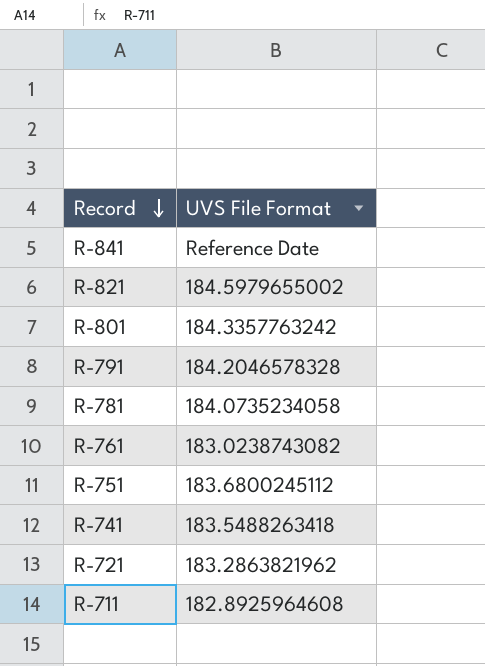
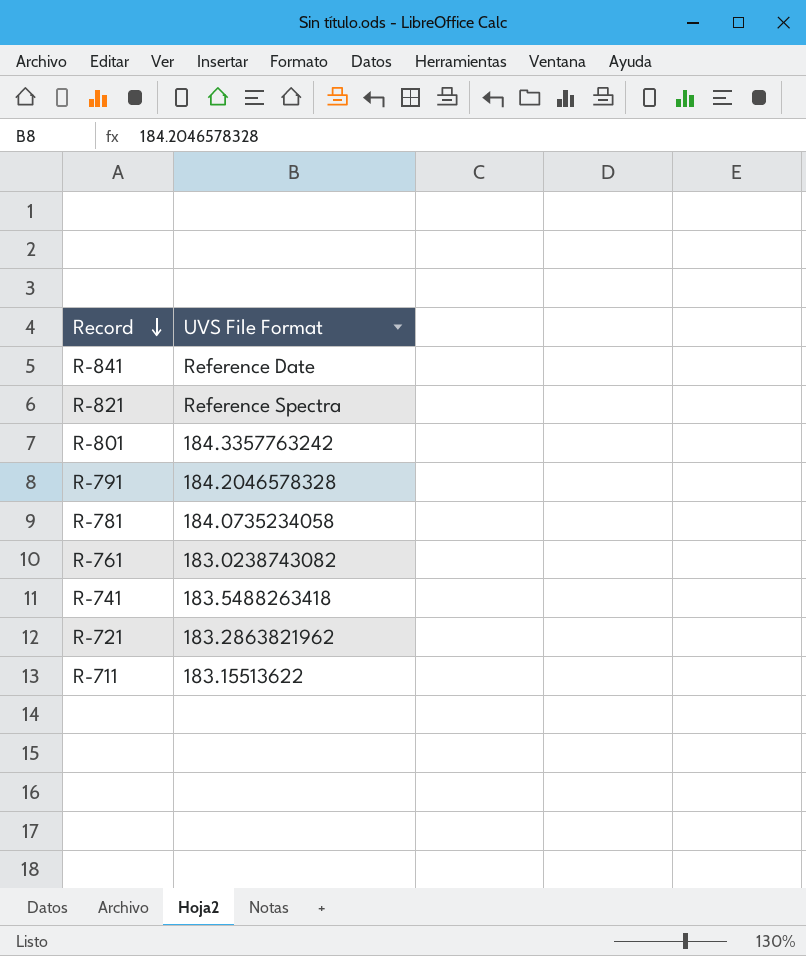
row R-751: 183.6800245112 -> none
R-821 | UVS File Format: 184.5979655002 -> Reference Spectra
R-711 | UVS File Format: 182.8925964608 -> 183.15513622

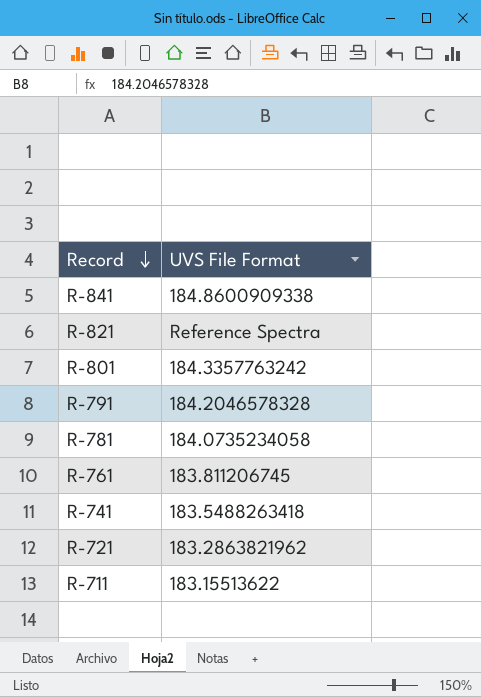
R-841 | UVS File Format: Reference Date -> 184.8600909338
R-761 | UVS File Format: 183.0238743082 -> 183.811206745

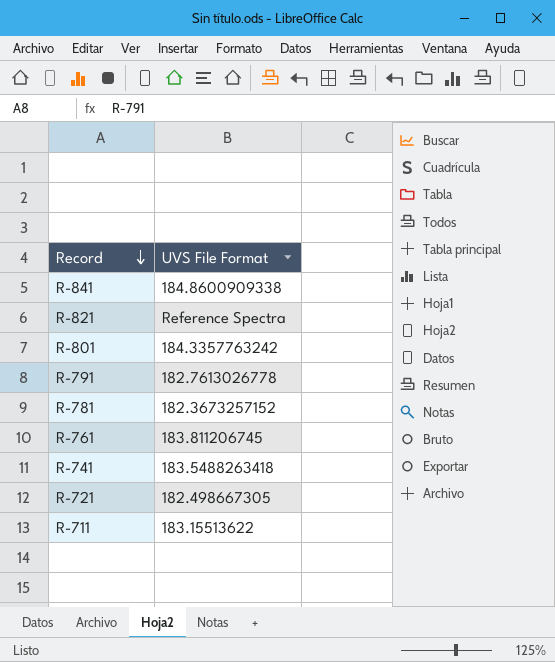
R-791 | UVS File Format: 184.2046578328 -> 182.7613026778
R-781 | UVS File Format: 184.0735234058 -> 182.3673257152
R-721 | UVS File Format: 183.2863821962 -> 182.498667305

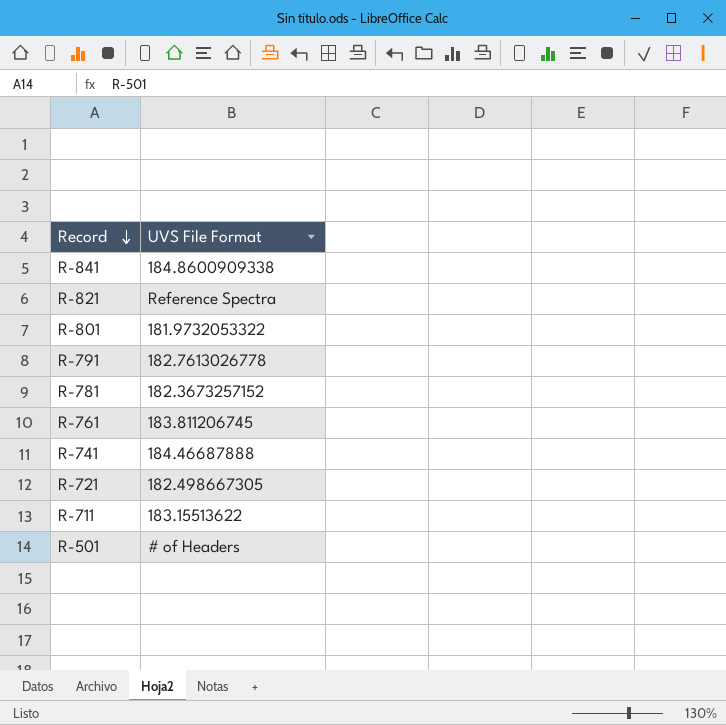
R-801 | UVS File Format: 184.3357763242 -> 181.9732053322
R-741 | UVS File Format: 183.5488263418 -> 184.46687888
row R-501: none -> # of Headers

